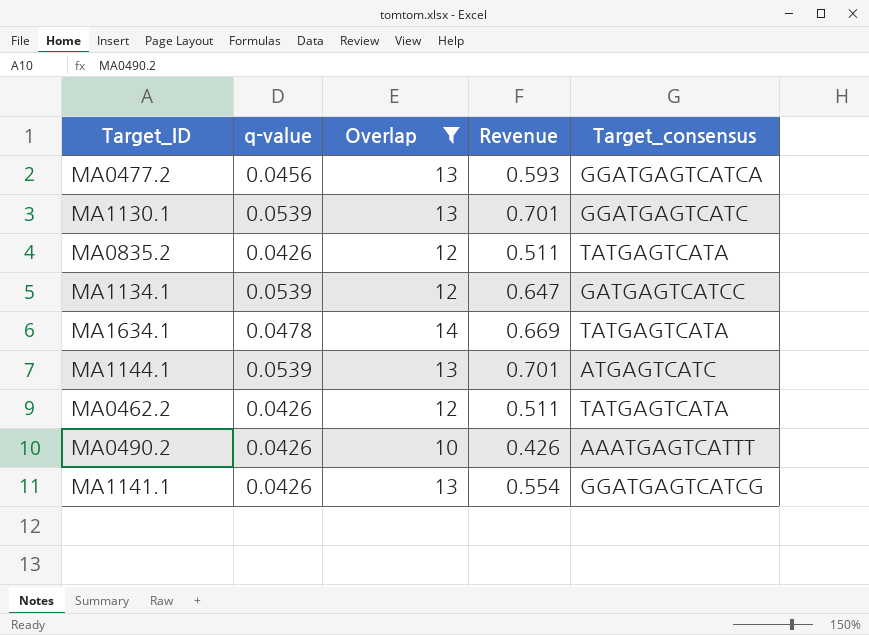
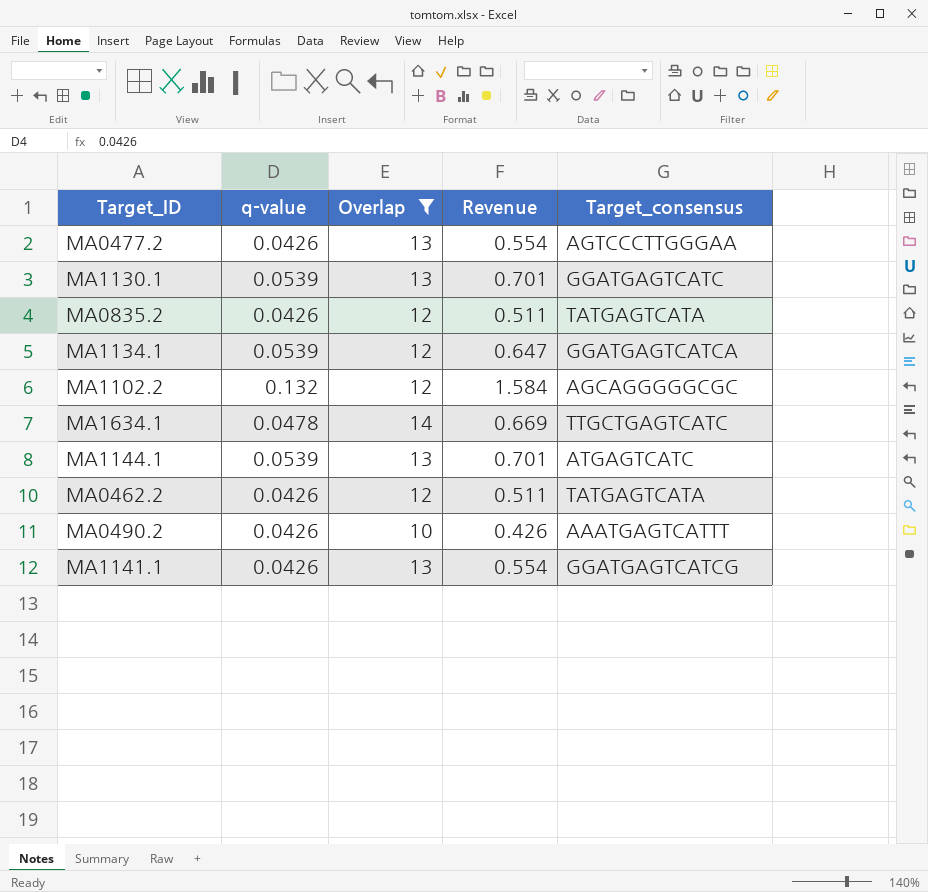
MA0477.2 | q-value: 0.0456 -> 0.0426
MA0477.2 | Revenue: 0.593 -> 0.554
MA0477.2 | Target_consensus: GGATGAGTCATCA -> AGTCCCTTGGGAA
MA1134.1 | Target_consensus: GATGAGTCATCC -> GGATGAGTCATCA
row MA1102.2: none -> 0.132 | 12 | 1.584 | AGCAGGGGGCGC
MA1634.1 | Target_consensus: TATGAGTCATA -> TTGCTGAGTCATC

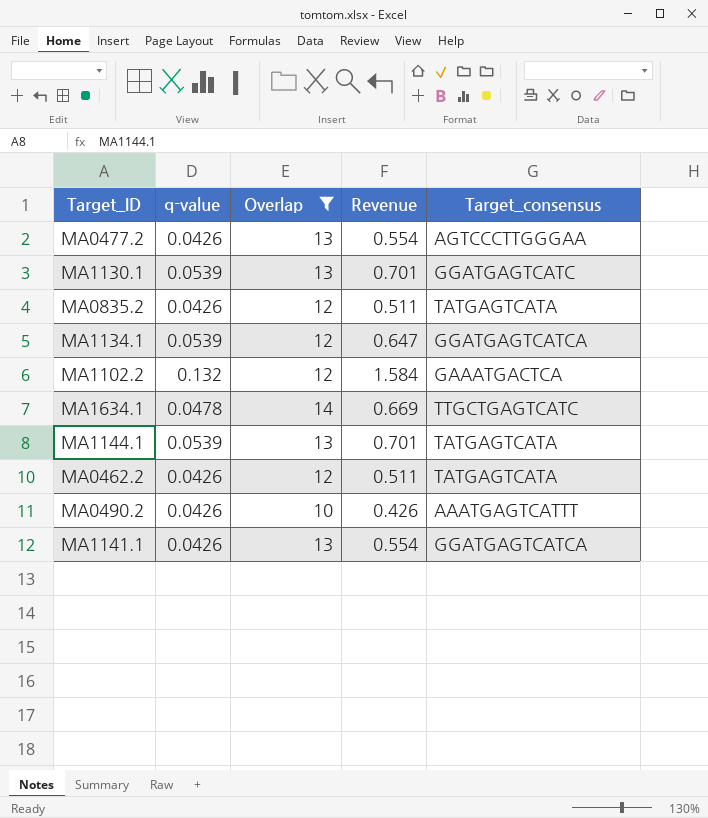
MA1102.2 | Target_consensus: AGCAGGGGGCGC -> GAAATGACTCA
MA1144.1 | Target_consensus: ATGAGTCATC -> TATGAGTCATA
MA1141.1 | Target_consensus: GGATGAGTCATCG -> GGATGAGTCATCA

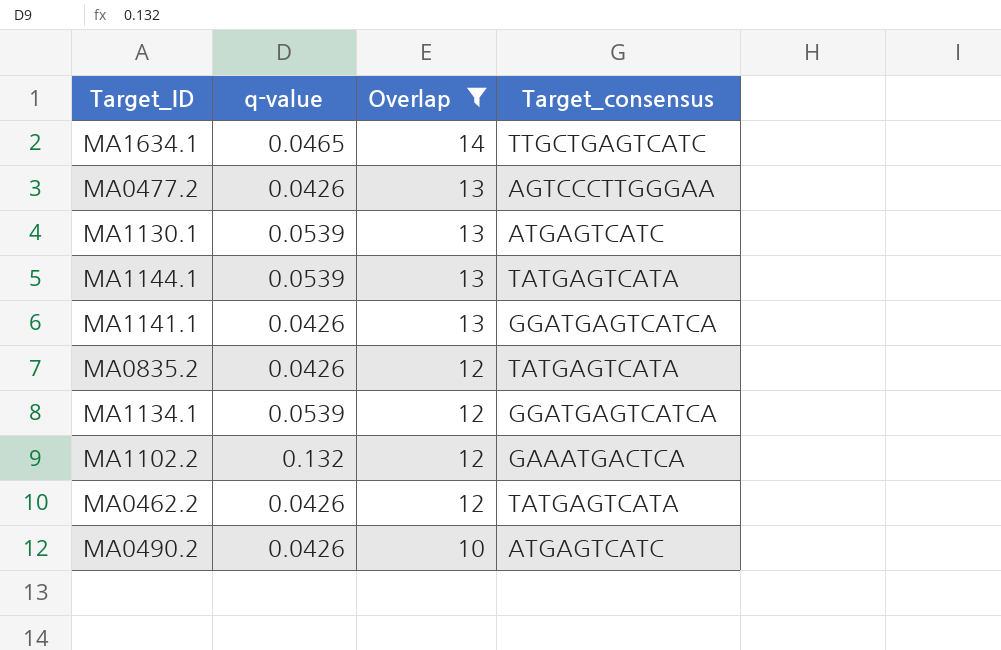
row order: none -> Overlap descending
column Revenue | formula: [q-value] * [Overlap] -> none
MA1634.1 | q-value: 0.0478 -> 0.0465
MA1130.1 | Target_consensus: GGATGAGTCATC -> ATGAGTCATC
MA0490.2 | Target_consensus: AAATGAGTCATTT -> ATGAGTCATC

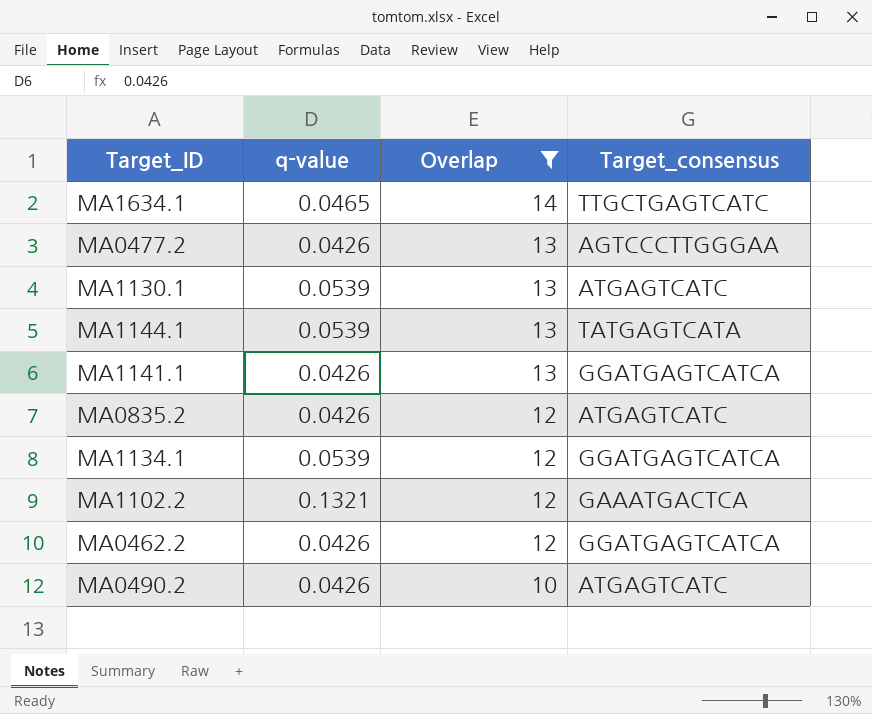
MA0835.2 | Target_consensus: TATGAGTCATA -> ATGAGTCATC
MA1102.2 | q-value: 0.132 -> 0.1321
MA0462.2 | Target_consensus: TATGAGTCATA -> GGATGAGTCATCA

